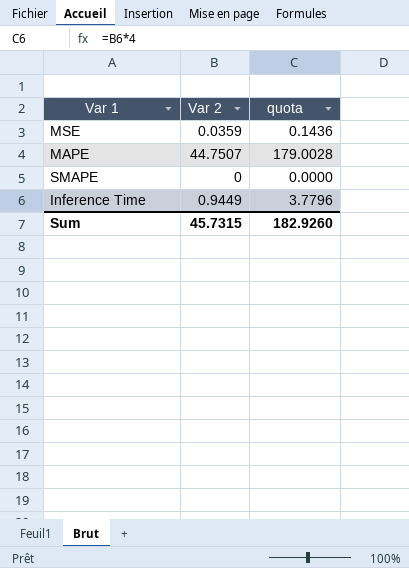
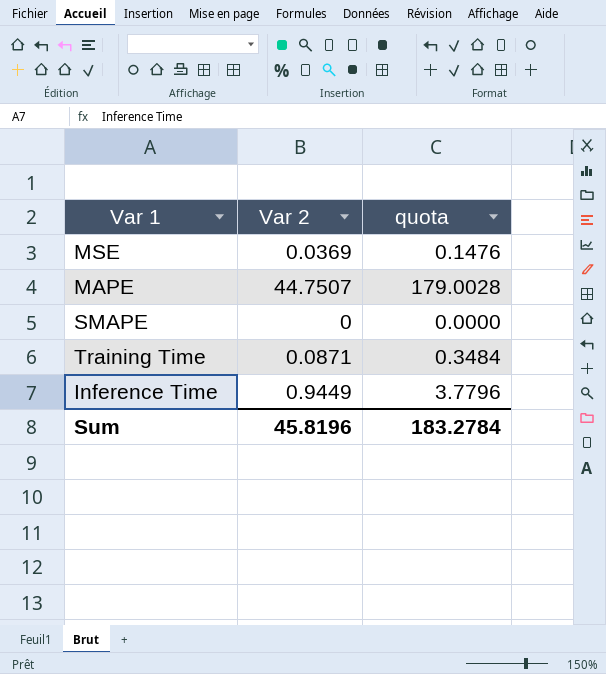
MSE | Var 2: 0.0359 -> 0.0369
MSE | quota: 0.1436 -> 0.1476
row Training Time: none -> 0.0871 | 0.3484
Sum | Var 2: 45.7315 -> 45.8196
Sum | quota: 182.9260 -> 183.2784

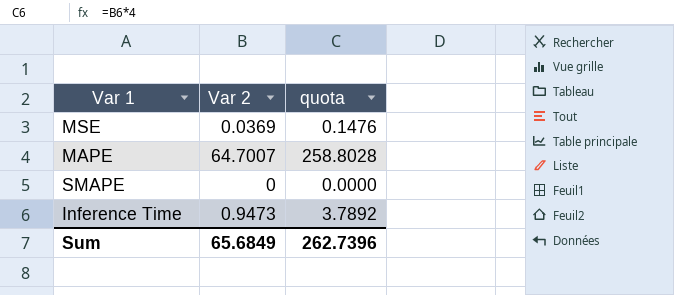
row Training Time: 0.0871 | 0.3484 -> none
MAPE | Var 2: 44.7507 -> 64.7007
MAPE | quota: 179.0028 -> 258.8028
Inference Time | Var 2: 0.9449 -> 0.9473
Inference Time | quota: 3.7796 -> 3.7892
Sum | Var 2: 45.8196 -> 65.6849
Sum | quota: 183.2784 -> 262.7396

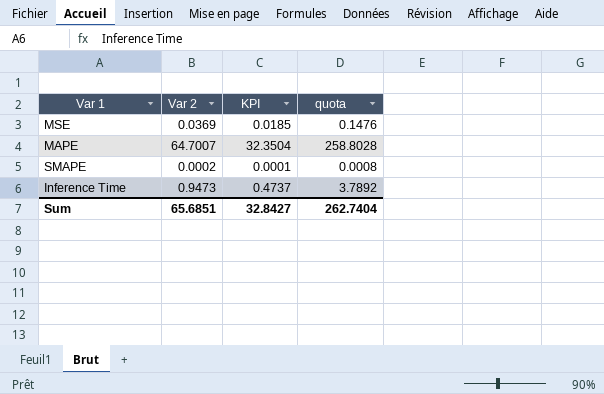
column KPI | formula: none -> [Var 2] * 0.5
SMAPE | Var 2: 0 -> 0.0002
SMAPE | quota: 0.0000 -> 0.0008
Sum | Var 2: 65.6849 -> 65.6851
Sum | quota: 262.7396 -> 262.7404

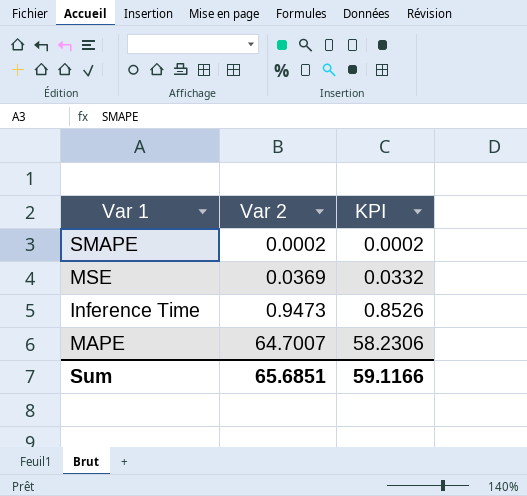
row order: none -> Var 2 ascending
column quota | formula: [Var 2] * 4 -> none
column KPI | formula: [Var 2] * 0.5 -> [Var 2] * 0.9
Sum | KPI: 32.8427 -> 59.1166

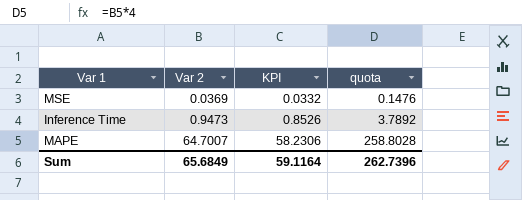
column quota | formula: none -> [Var 2] * 4
row SMAPE: 0.0002 | 0.0002 -> none
Sum | Var 2: 65.6851 -> 65.6849
Sum | KPI: 59.1166 -> 59.1164

